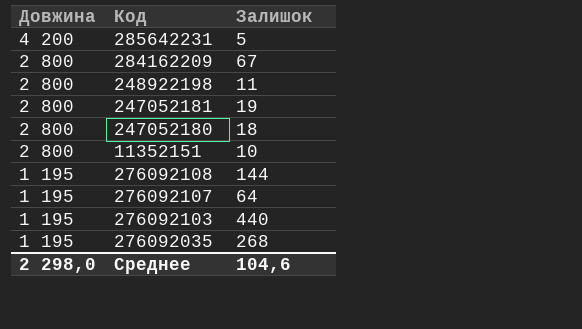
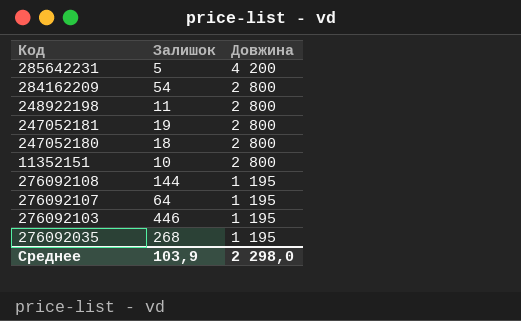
column Довжина | position: 1 -> 3
284162209 | Залишок: 67 -> 54
276092103 | Залишок: 440 -> 446
Среднее | Залишок: 104,6 -> 103,9

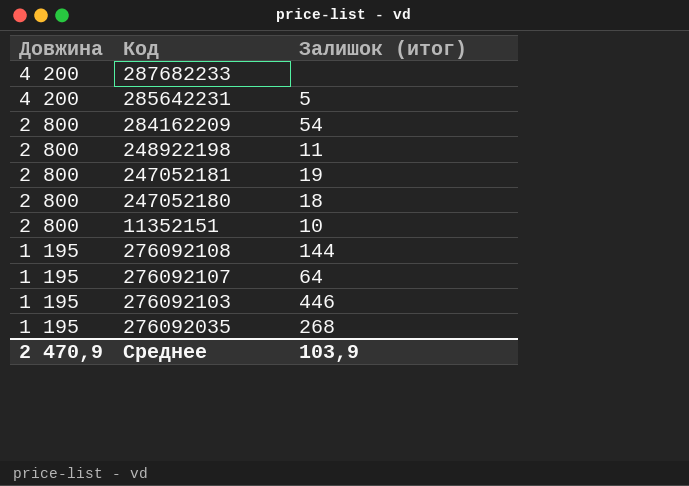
column Довжина | position: 3 -> 1
column name: Залишок -> Залишок (итог)
row 287682233: none -> 4 200 | none
Среднее | Довжина: 2 298,0 -> 2 470,9

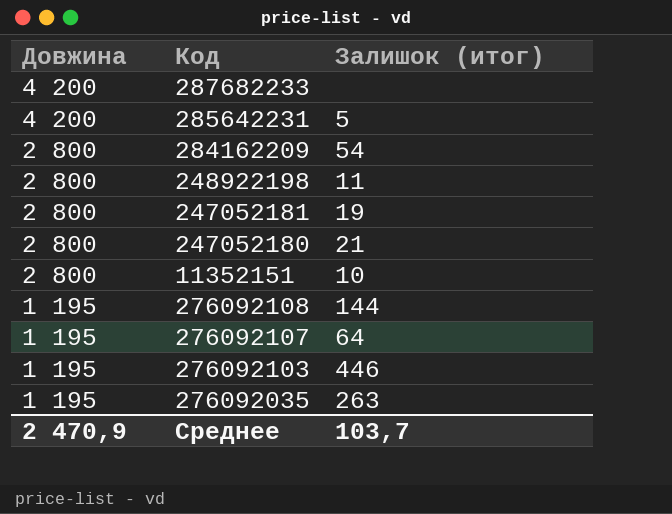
247052180 | Залишок (итог): 18 -> 21
276092035 | Залишок (итог): 268 -> 263
Среднее | Залишок (итог): 103,9 -> 103,7

